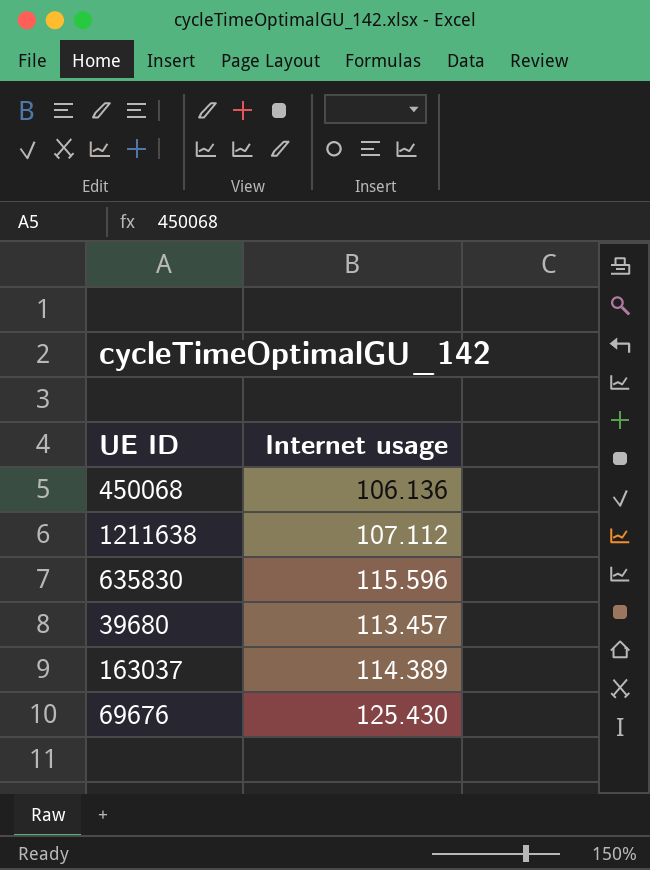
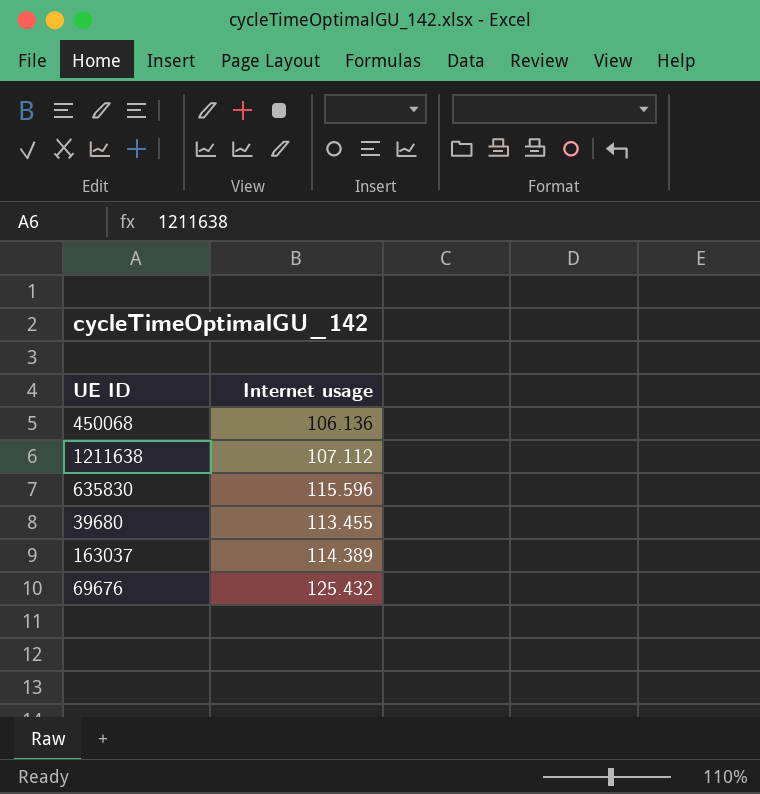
39680 | Internet usage: 113.457 -> 113.455
69676 | Internet usage: 125.430 -> 125.432

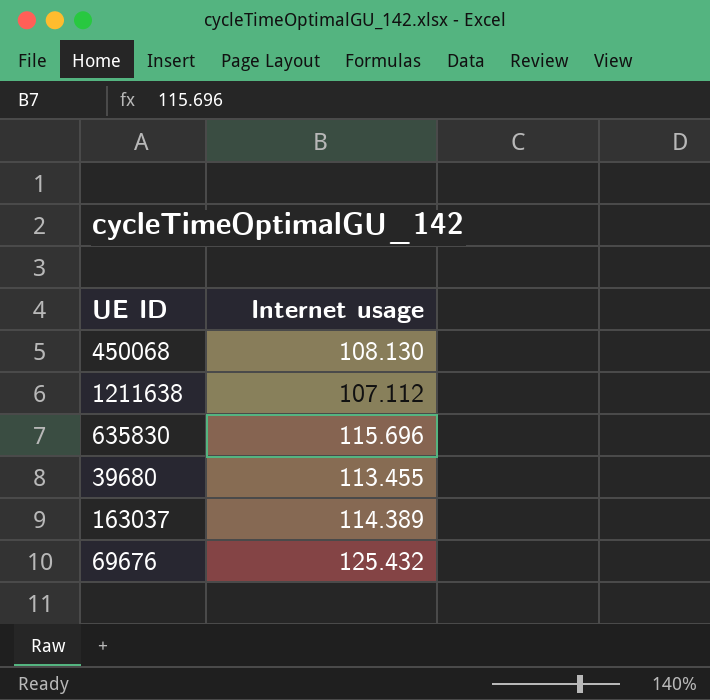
450068 | Internet usage: 106.136 -> 108.130
635830 | Internet usage: 115.596 -> 115.696

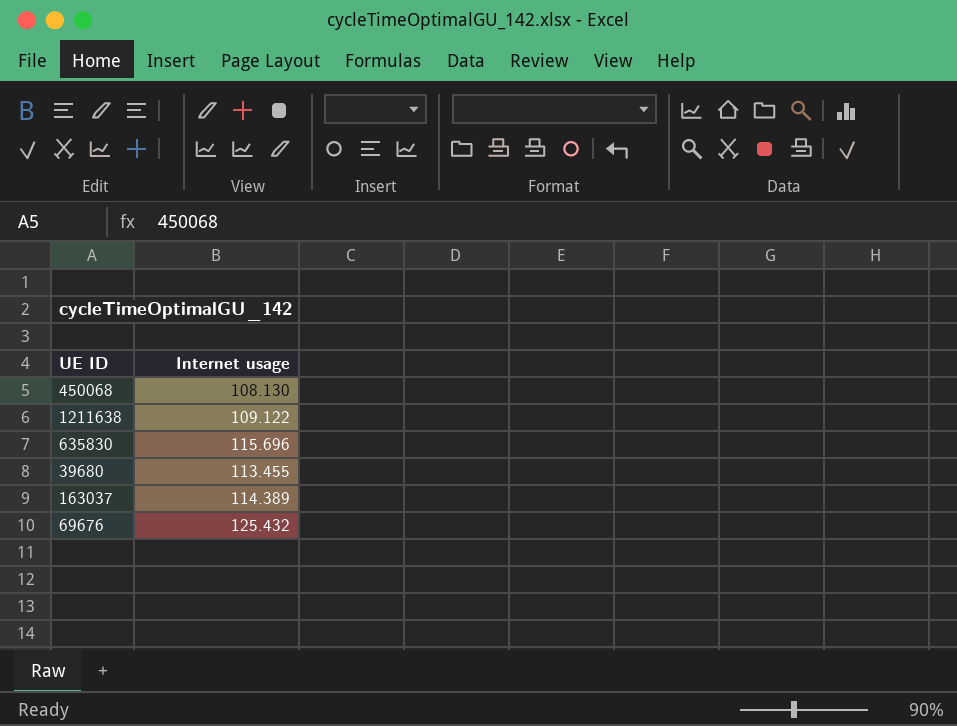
1211638 | Internet usage: 107.112 -> 109.122

